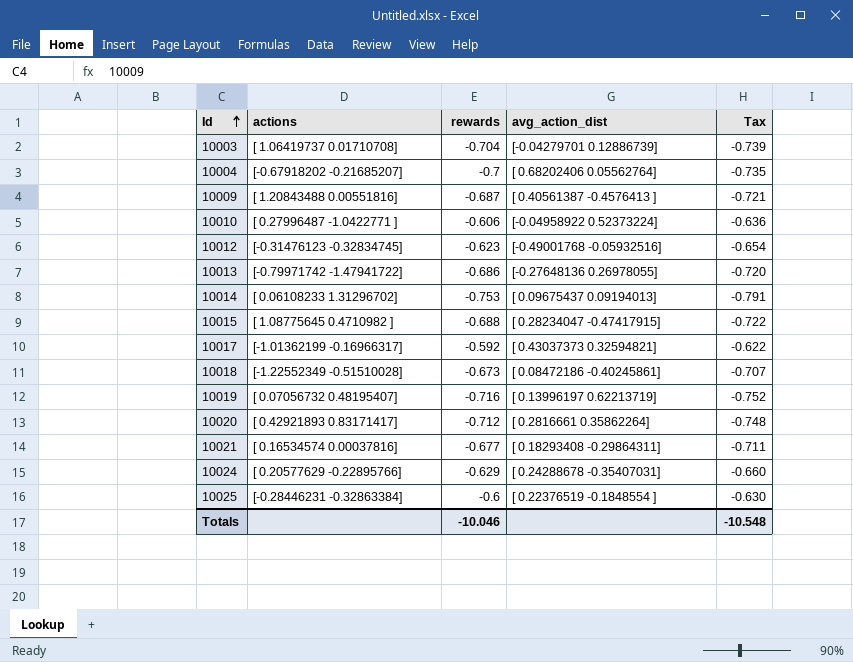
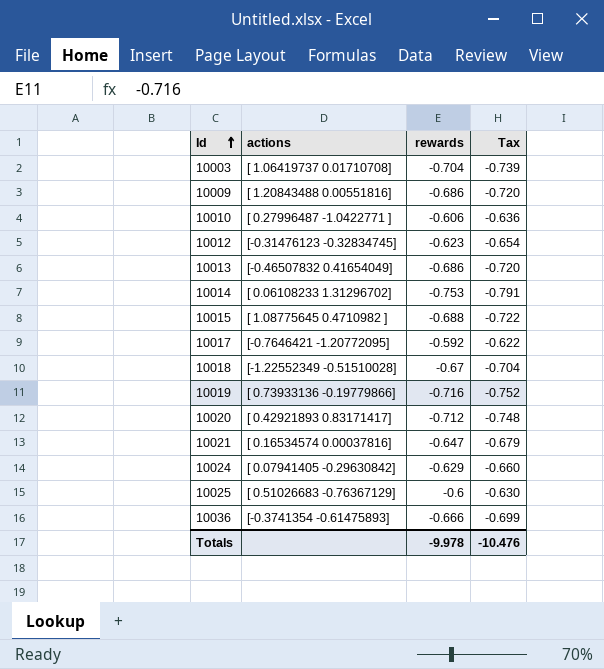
column avg_action_dist | position: 4 -> none
row 10004: [-0.67918202 -0.21685207] | -0.7 | [ 0.68202406 0.05562764] | -0.735 -> none
10009 | rewards: -0.687 -> -0.686
10009 | Tax: -0.721 -> -0.720
10013 | actions: [-0.79971742 -1.47941722] -> [-0.46507832 0.41654049]
10017 | actions: [-1.01362199 -0.16966317] -> [-0.7646421 -1.20772095]
10018 | rewards: -0.673 -> -0.67
10018 | Tax: -0.707 -> -0.704
10019 | actions: [ 0.07056732 0.48195407] -> [ 0.73933136 -0.19779866]
10021 | rewards: -0.677 -> -0.647
10021 | Tax: -0.711 -> -0.679
10024 | actions: [ 0.20577629 -0.22895766] -> [ 0.07941405 -0.29630842]
10025 | actions: [-0.28446231 -0.32863384] -> [ 0.51026683 -0.76367129]
row 10036: none -> [-0.3741354 -0.61475893] | -0.666 | -0.699
Totals | rewards: -10.046 -> -9.978
Totals | Tax: -10.548 -> -10.476

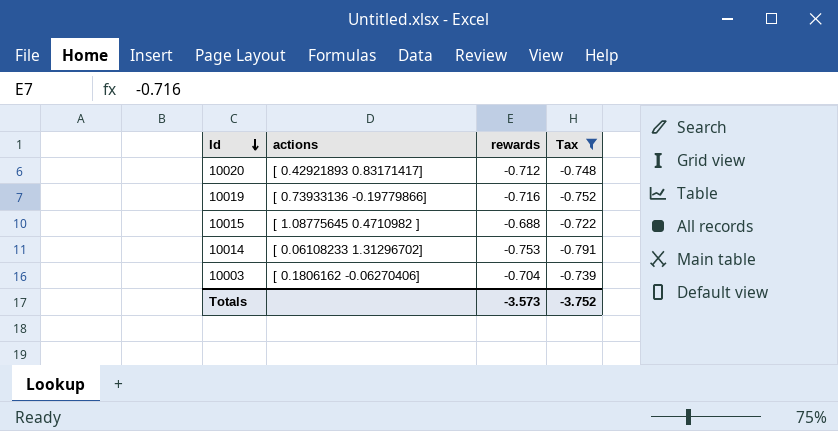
filter: none -> Tax <= -0.722
row order: Id ascending -> Id descending
10003 | actions: [ 1.06419737 0.01710708] -> [ 0.1806162 -0.06270406]
Totals | rewards: -9.978 -> -3.573
Totals | Tax: -10.476 -> -3.752

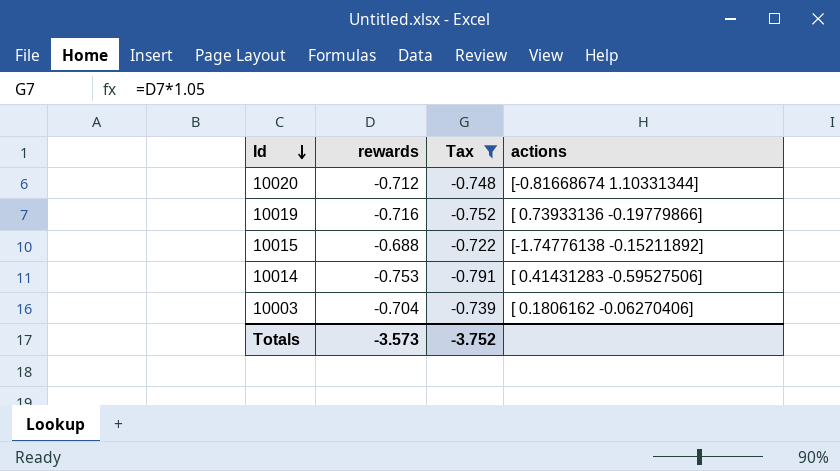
column actions | position: 2 -> 4
10020 | actions: [ 0.42921893 0.83171417] -> [-0.81668674 1.10331344]
10015 | actions: [ 1.08775645 0.4710982 ] -> [-1.74776138 -0.15211892]
10014 | actions: [ 0.06108233 1.31296702] -> [ 0.41431283 -0.59527506]

